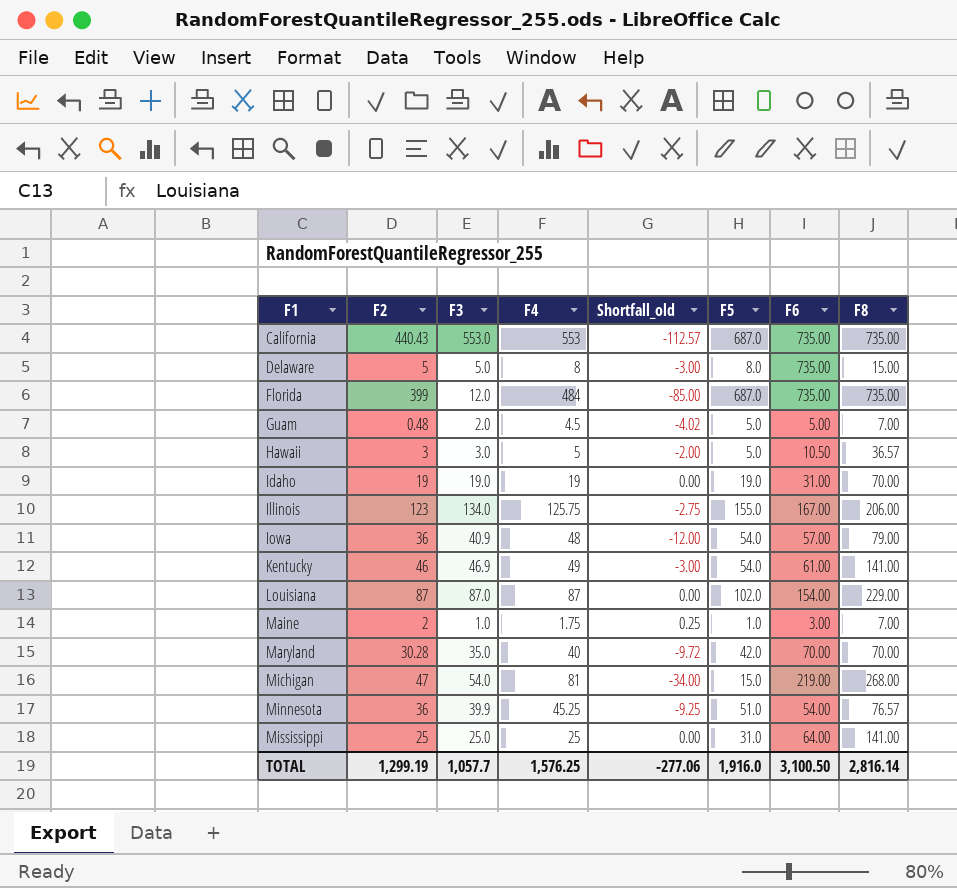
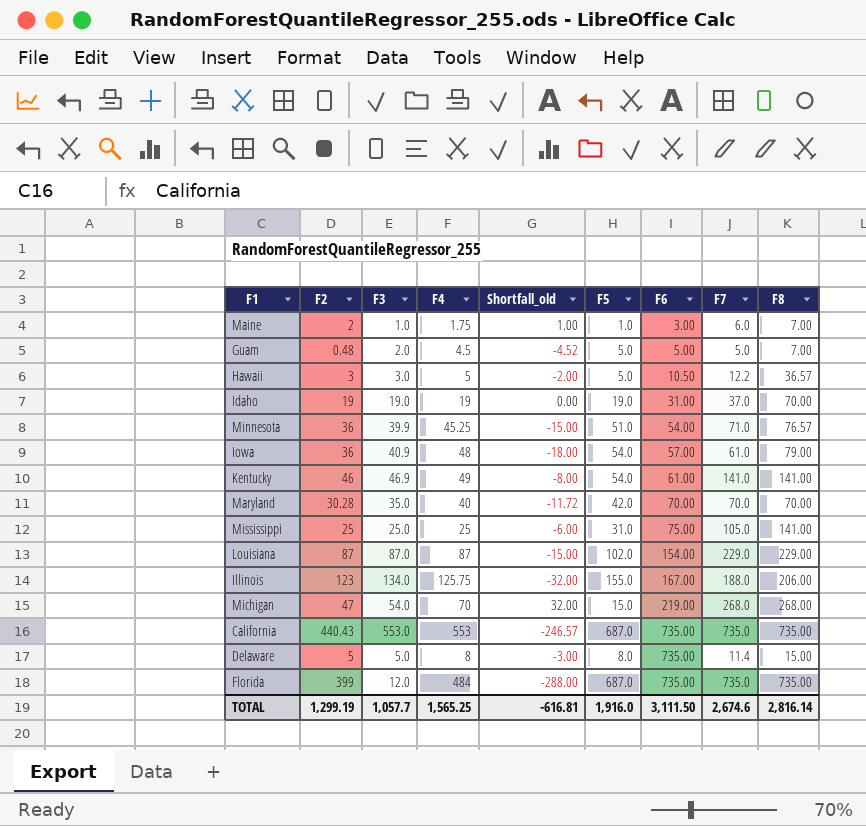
row order: F1 ascending -> F6 ascending
column Shortfall_old | formula: [F2] - [F4] -> [F2] - [F5]
column F7 | position: none -> 8
Mississippi | F6: 64.00 -> 75.00
Michigan | F4: 81 -> 70
TOTAL | F4: 1,576.25 -> 1,565.25
TOTAL | Shortfall_old: -277.06 -> -616.81
TOTAL | F6: 3,100.50 -> 3,111.50

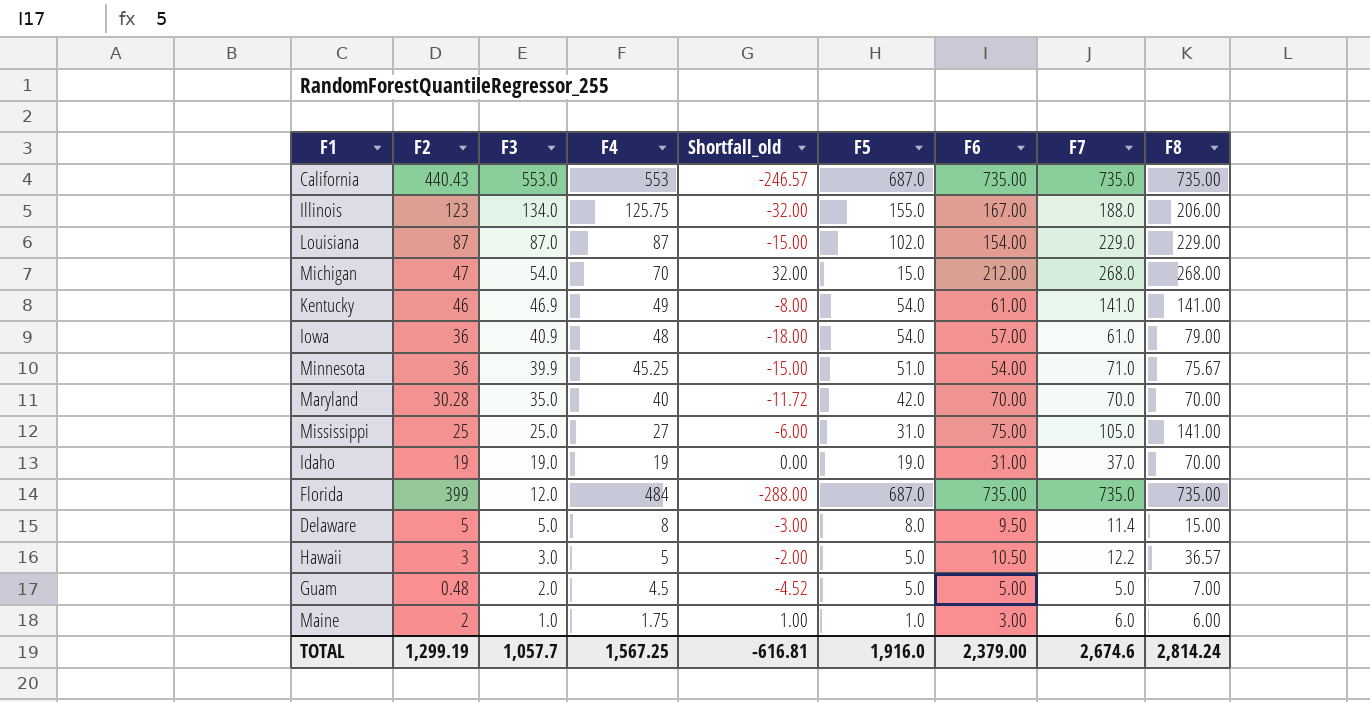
row order: F6 ascending -> F3 descending
Michigan | F6: 219.00 -> 212.00
Minnesota | F8: 76.57 -> 75.67
Mississippi | F4: 25 -> 27
Delaware | F6: 735.00 -> 9.50
Maine | F8: 7.00 -> 6.00
TOTAL | F4: 1,565.25 -> 1,567.25
TOTAL | F6: 3,111.50 -> 2,379.00
TOTAL | F8: 2,816.14 -> 2,814.24

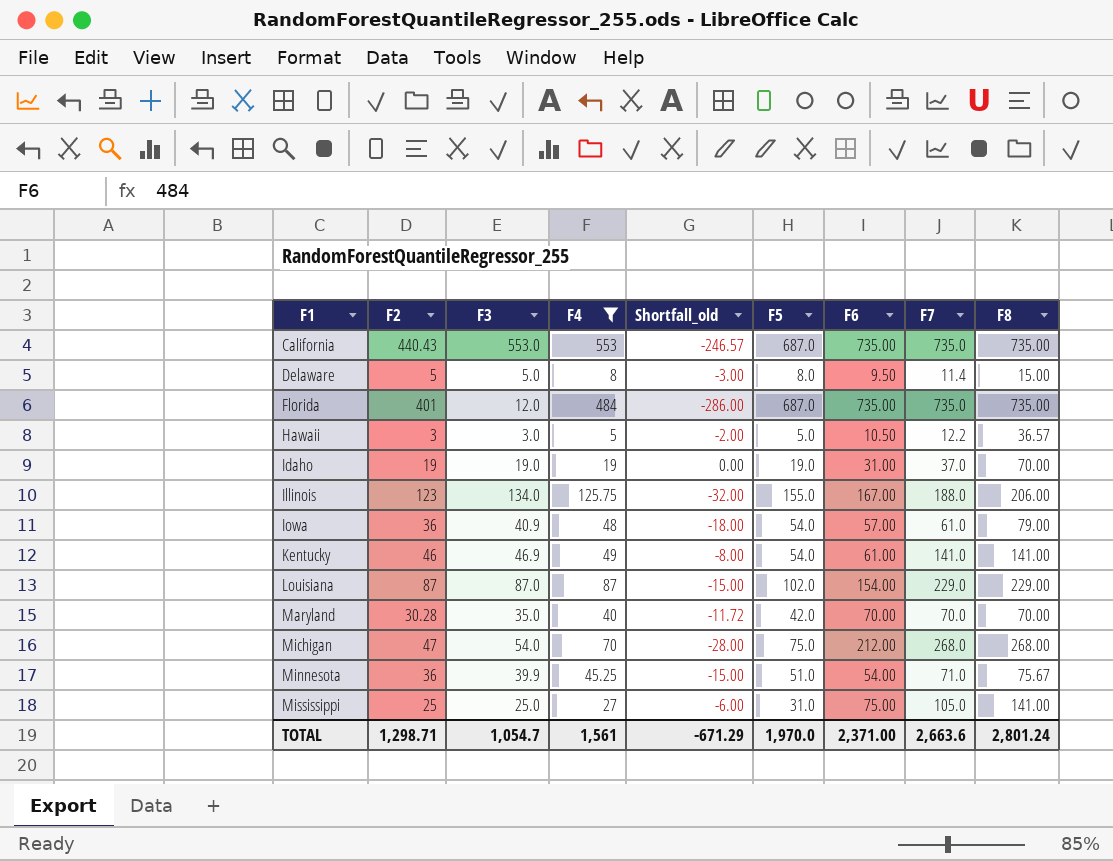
filter: none -> F4 >= 5
row order: F3 descending -> F1 ascending
Florida | F2: 399 -> 401
Florida | Shortfall_old: -288.00 -> -286.00
Michigan | Shortfall_old: 32.00 -> -28.00
Michigan | F5: 15.0 -> 75.0
TOTAL | F2: 1,299.19 -> 1,298.71
TOTAL | F3: 1,057.7 -> 1,054.7
TOTAL | F4: 1,567.25 -> 1,561
TOTAL | Shortfall_old: -616.81 -> -671.29
TOTAL | F5: 1,916.0 -> 1,970.0
TOTAL | F6: 2,379.00 -> 2,371.00
TOTAL | F7: 2,674.6 -> 2,663.6
TOTAL | F8: 2,814.24 -> 2,801.24

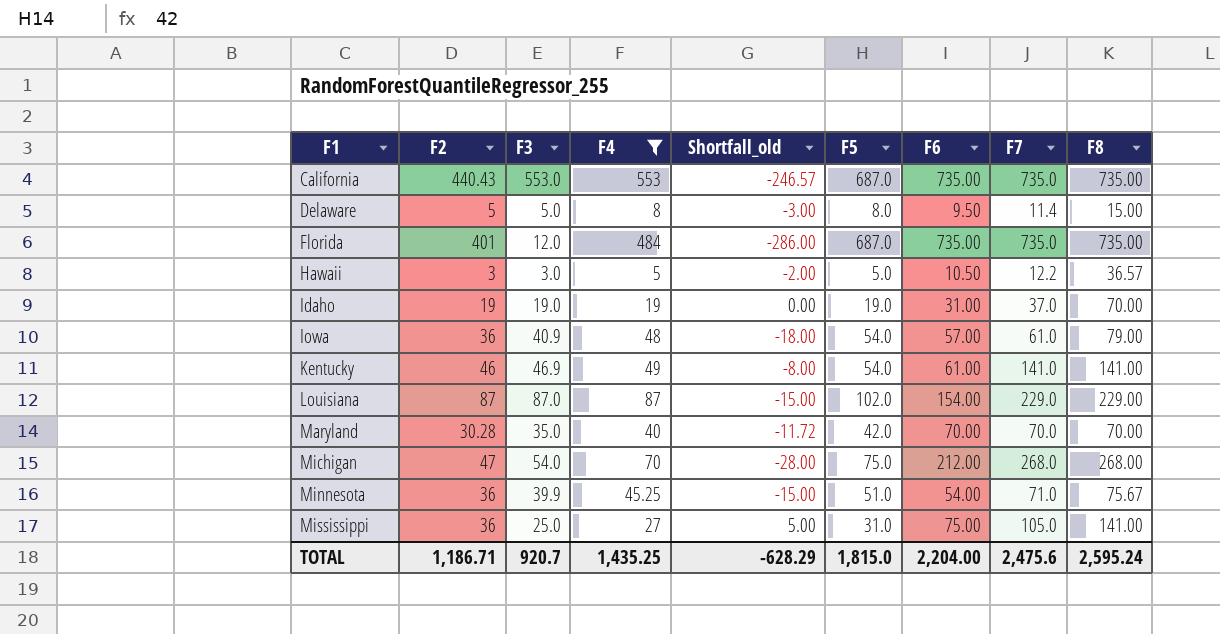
row Illinois: 123 | 134.0 | 125.75 | -32.00 | 155.0 | 167.00 | 188.0 | 206.00 -> none
Mississippi | F2: 25 -> 36
Mississippi | Shortfall_old: -6.00 -> 5.00
TOTAL | F2: 1,298.71 -> 1,186.71
TOTAL | F3: 1,054.7 -> 920.7
TOTAL | F4: 1,561 -> 1,435.25
TOTAL | Shortfall_old: -671.29 -> -628.29
TOTAL | F5: 1,970.0 -> 1,815.0
TOTAL | F6: 2,371.00 -> 2,204.00
TOTAL | F7: 2,663.6 -> 2,475.6
TOTAL | F8: 2,801.24 -> 2,595.24

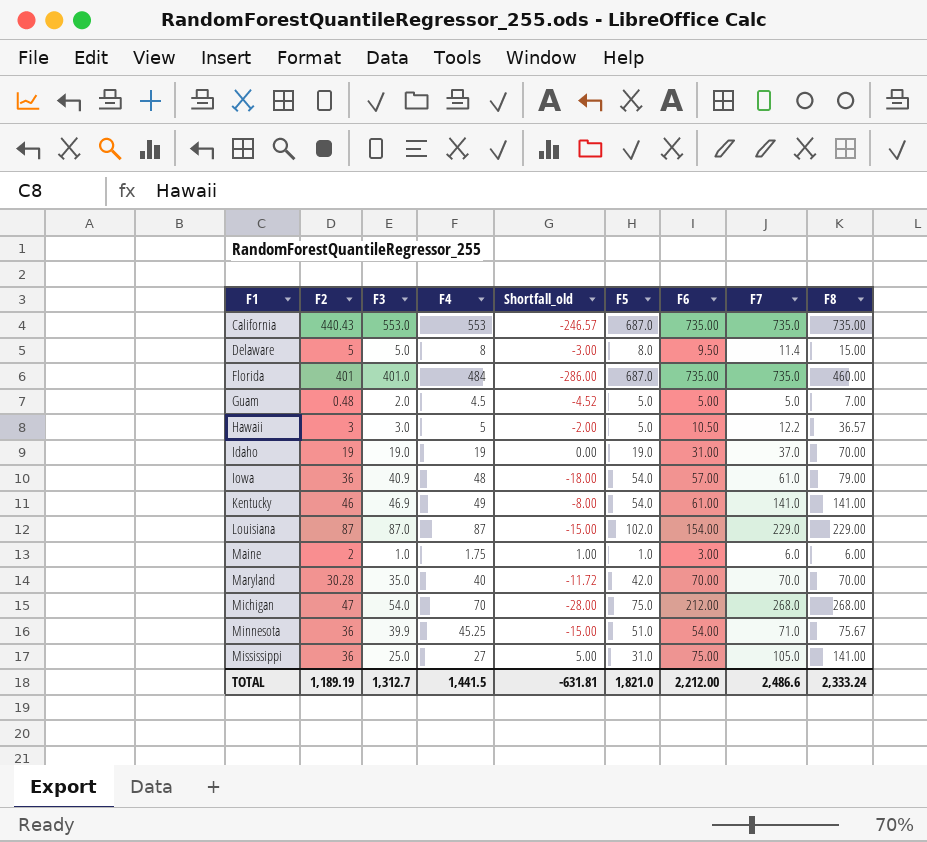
filter: F4 >= 5 -> none
Florida | F3: 12.0 -> 401.0
Florida | F8: 735.00 -> 460.00
TOTAL | F2: 1,186.71 -> 1,189.19
TOTAL | F3: 920.7 -> 1,312.7
TOTAL | F4: 1,435.25 -> 1,441.5
TOTAL | Shortfall_old: -628.29 -> -631.81
TOTAL | F5: 1,815.0 -> 1,821.0
TOTAL | F6: 2,204.00 -> 2,212.00
TOTAL | F7: 2,475.6 -> 2,486.6
TOTAL | F8: 2,595.24 -> 2,333.24

